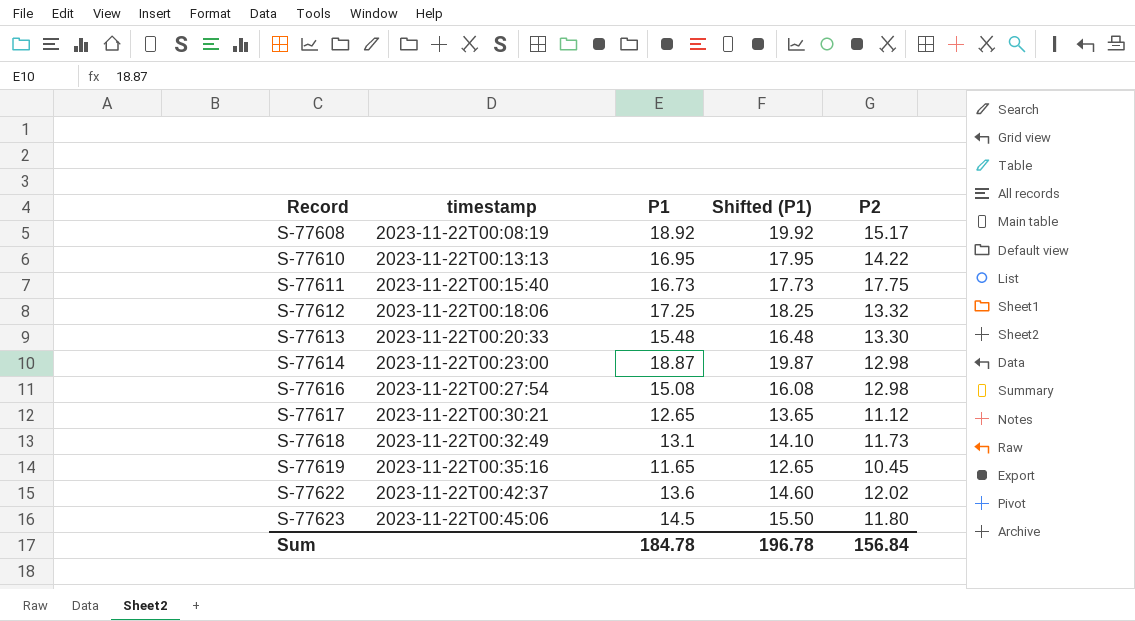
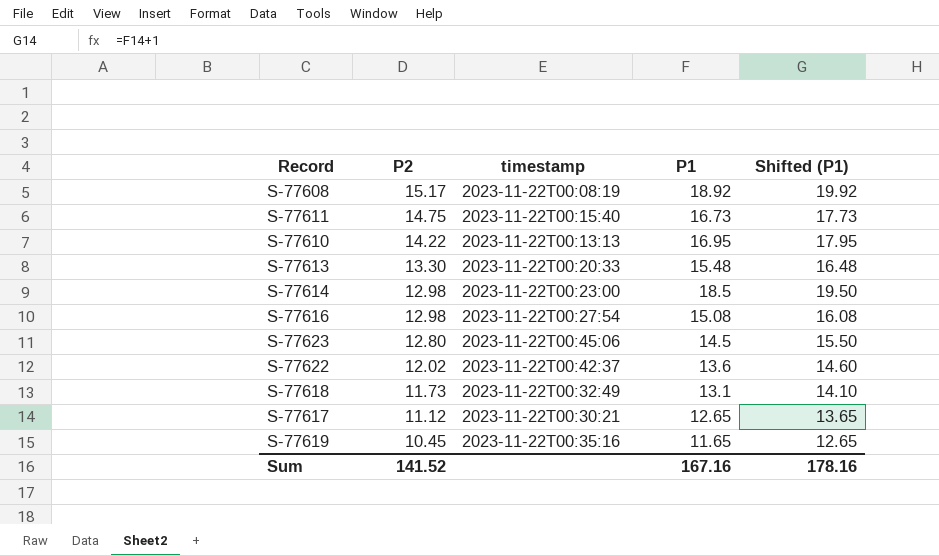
row order: Record ascending -> P2 descending
column P2 | position: 5 -> 2
row S-77612: 2023-11-22T00:18:06 | 17.25 | 18.25 | 13.32 -> none
S-77611 | P2: 17.75 -> 14.75
S-77614 | P1: 18.87 -> 18.5
S-77614 | Shifted (P1): 19.87 -> 19.50
S-77623 | P2: 11.80 -> 12.80
Sum | P2: 156.84 -> 141.52
Sum | P1: 184.78 -> 167.16
Sum | Shifted (P1): 196.78 -> 178.16

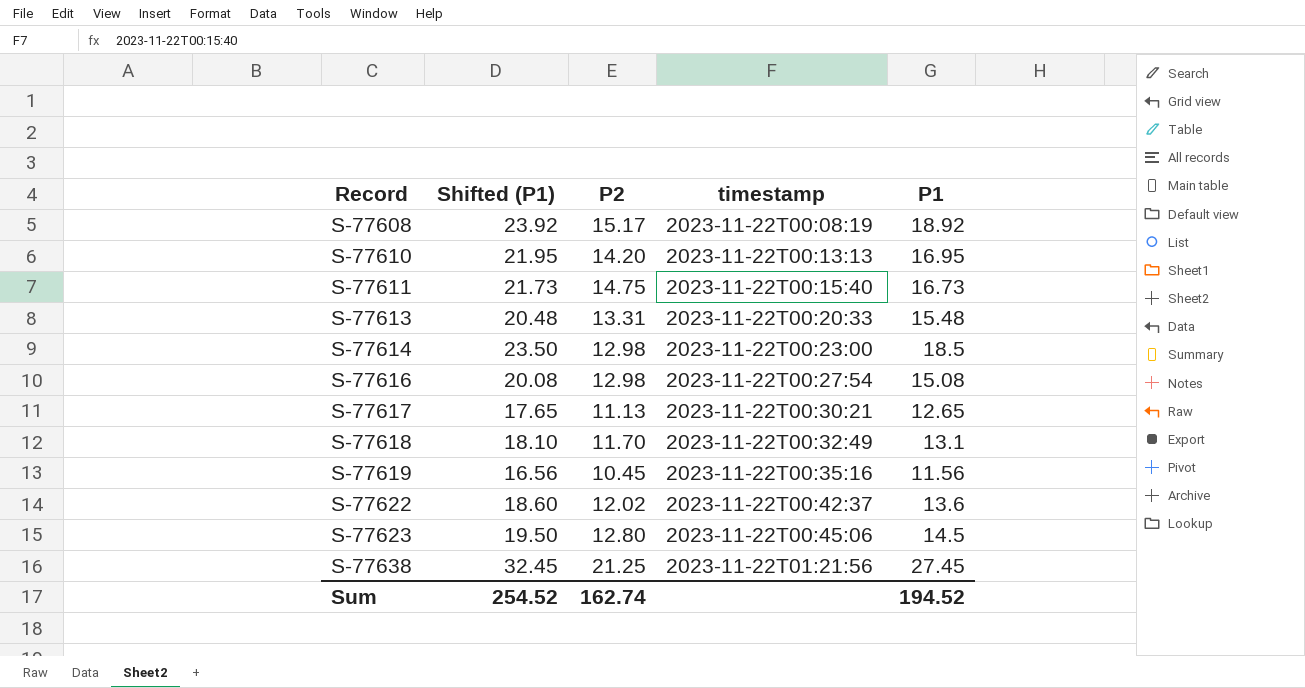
row order: P2 descending -> Record ascending
column Shifted (P1) | formula: [P1] + 1 -> [P1] + 5
column Shifted (P1) | position: 5 -> 2
S-77610 | P2: 14.22 -> 14.20
S-77613 | P2: 13.30 -> 13.31
S-77617 | P2: 11.12 -> 11.13
S-77618 | P2: 11.73 -> 11.70
S-77619 | P1: 11.65 -> 11.56
row S-77638: none -> 32.45 | 21.25 | 2023-11-22T01:21:56 | 27.45
Sum | Shifted (P1): 178.16 -> 254.52
Sum | P2: 141.52 -> 162.74
Sum | P1: 167.16 -> 194.52

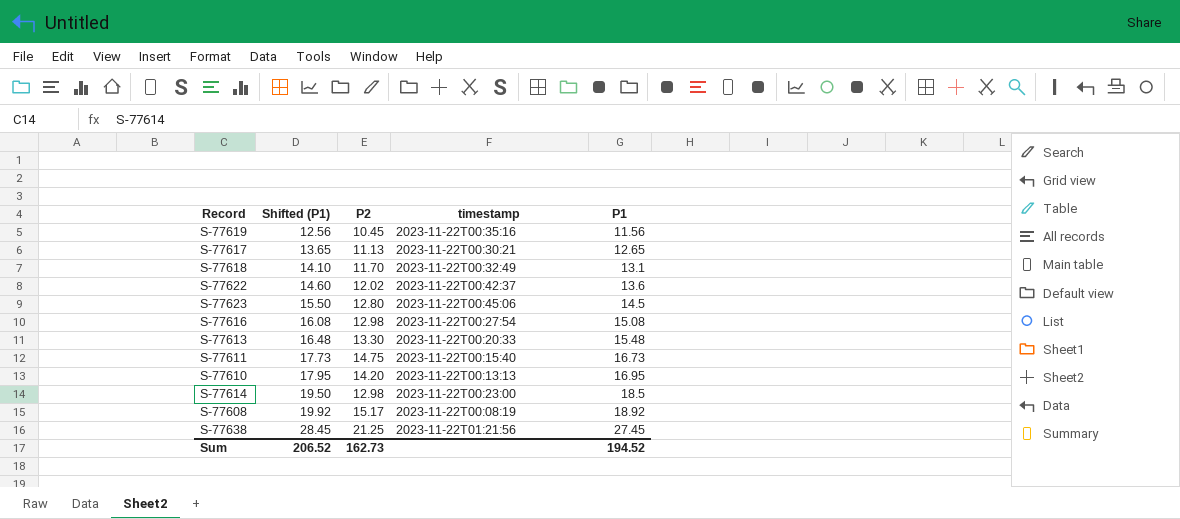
row order: Record ascending -> Shifted (P1) ascending
column Shifted (P1) | formula: [P1] + 5 -> [P1] + 1
S-77613 | P2: 13.31 -> 13.30
Sum | Shifted (P1): 254.52 -> 206.52
Sum | P2: 162.74 -> 162.73

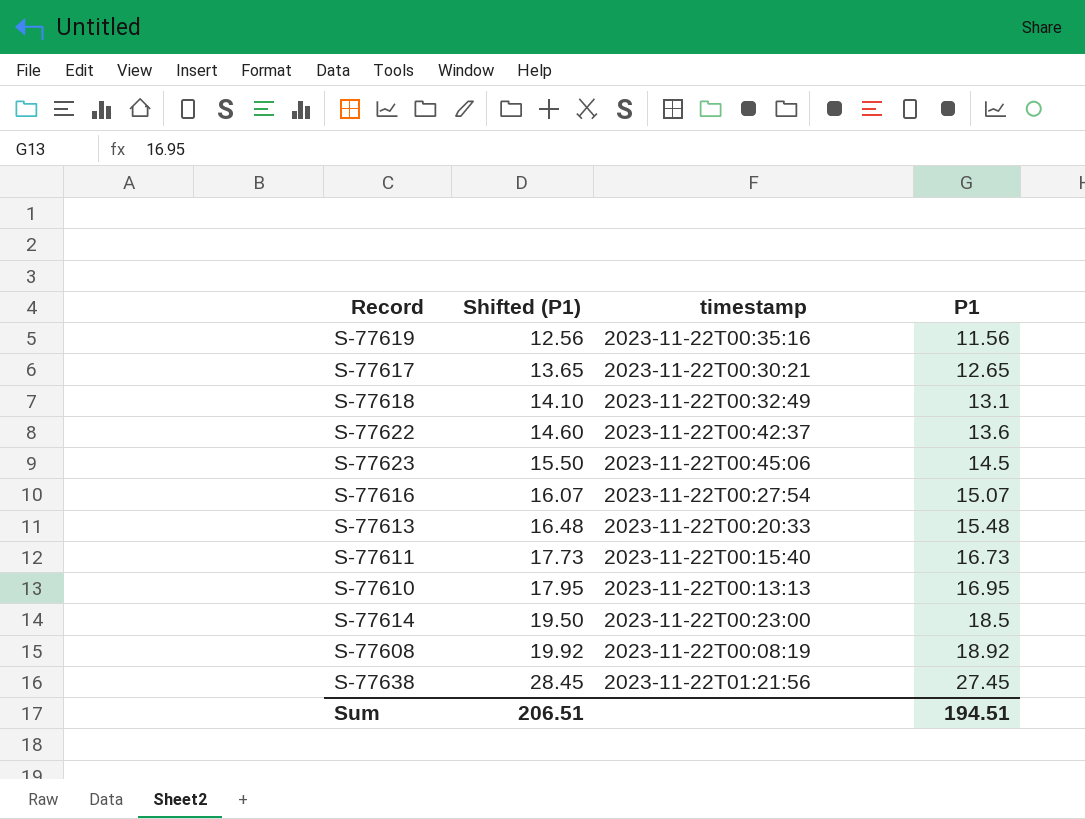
column P2 | position: 3 -> none
S-77616 | Shifted (P1): 16.08 -> 16.07
S-77616 | P1: 15.08 -> 15.07
Sum | Shifted (P1): 206.52 -> 206.51
Sum | P1: 194.52 -> 194.51

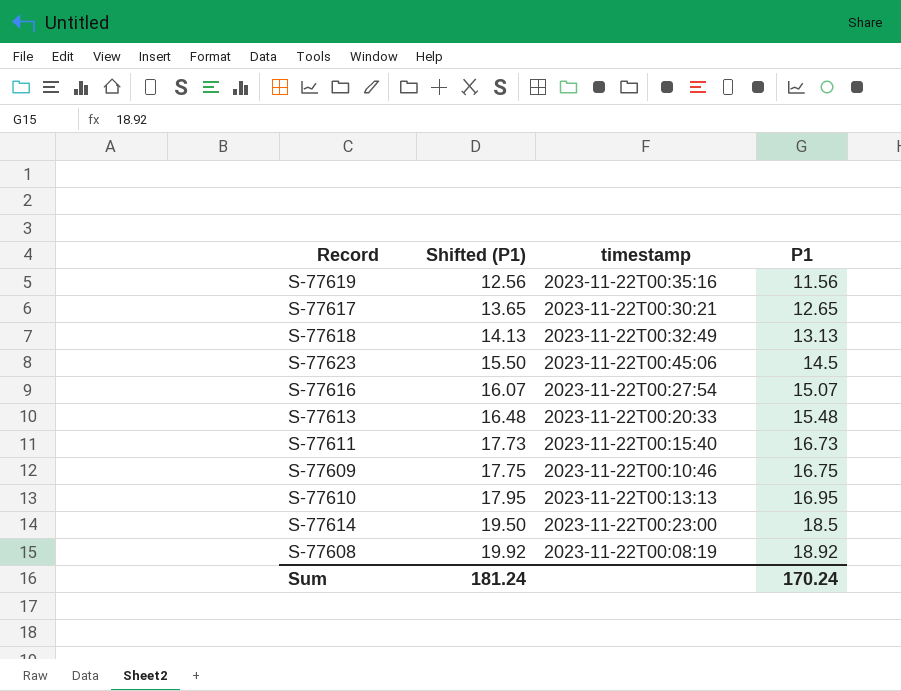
row S-77622: 14.60 | 2023-11-22T00:42:37 | 13.6 -> none
row S-77638: 28.45 | 2023-11-22T01:21:56 | 27.45 -> none
S-77618 | Shifted (P1): 14.10 -> 14.13
S-77618 | P1: 13.1 -> 13.13
row S-77609: none -> 17.75 | 2023-11-22T00:10:46 | 16.75
Sum | Shifted (P1): 206.51 -> 181.24
Sum | P1: 194.51 -> 170.24

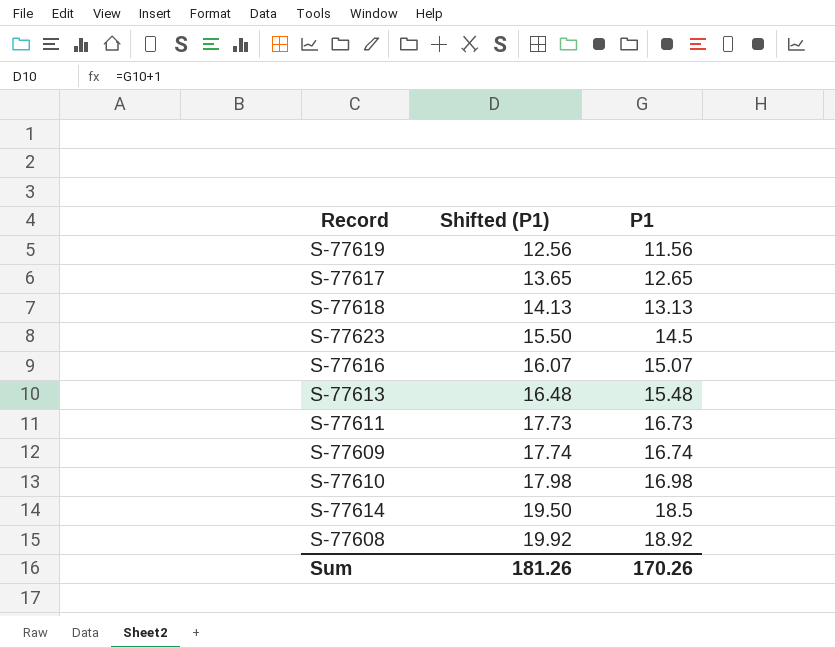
column timestamp | position: 3 -> none
S-77609 | Shifted (P1): 17.75 -> 17.74
S-77609 | P1: 16.75 -> 16.74
S-77610 | Shifted (P1): 17.95 -> 17.98
S-77610 | P1: 16.95 -> 16.98
Sum | Shifted (P1): 181.24 -> 181.26
Sum | P1: 170.24 -> 170.26

